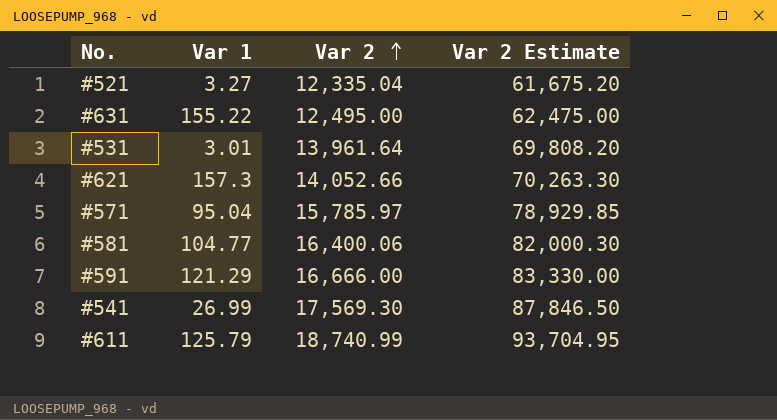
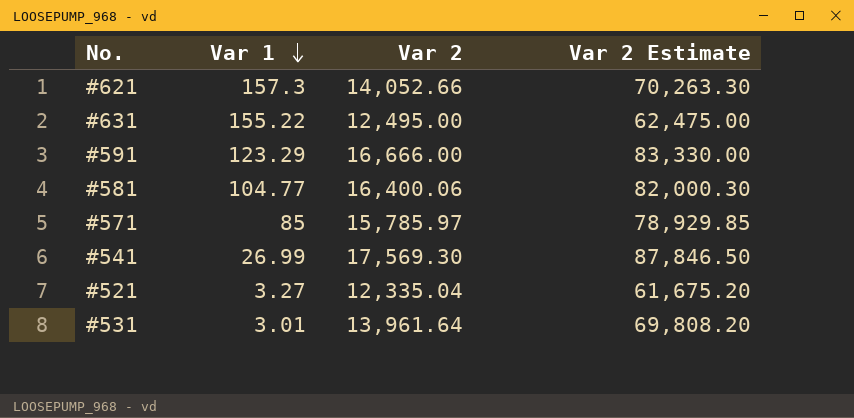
row order: Var 2 ascending -> Var 1 descending
row #611: 125.79 | 18,740.99 | 93,704.95 -> none
#591 | Var 1: 121.29 -> 123.29
#571 | Var 1: 95.04 -> 85

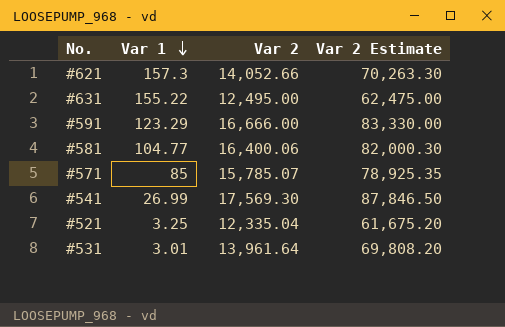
#571 | Var 2: 15,785.97 -> 15,785.07
#571 | Var 2 Estimate: 78,929.85 -> 78,925.35
#521 | Var 1: 3.27 -> 3.25

